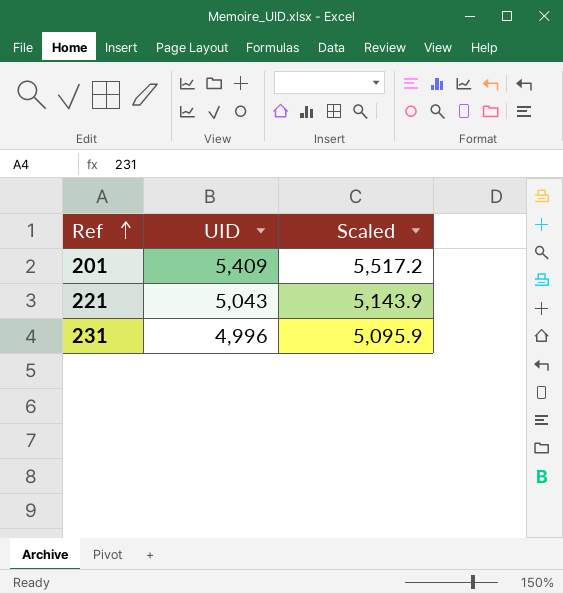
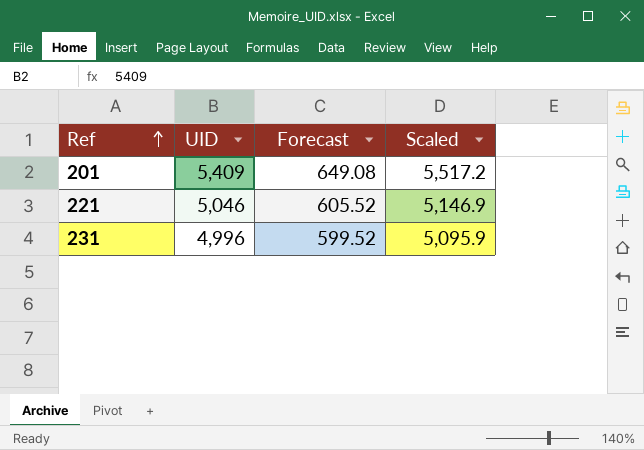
column Forecast | formula: none -> [UID] * 0.12
221 | UID: 5,043 -> 5,046
221 | Scaled: 5,143.9 -> 5,146.9

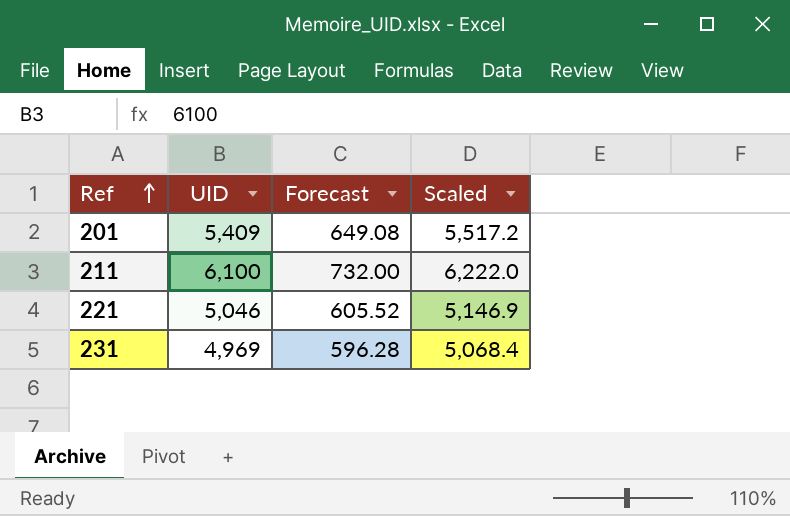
row 211: none -> 6,100 | 732.00 | 6,222.0
231 | UID: 4,996 -> 4,969
231 | Forecast: 599.52 -> 596.28
231 | Scaled: 5,095.9 -> 5,068.4

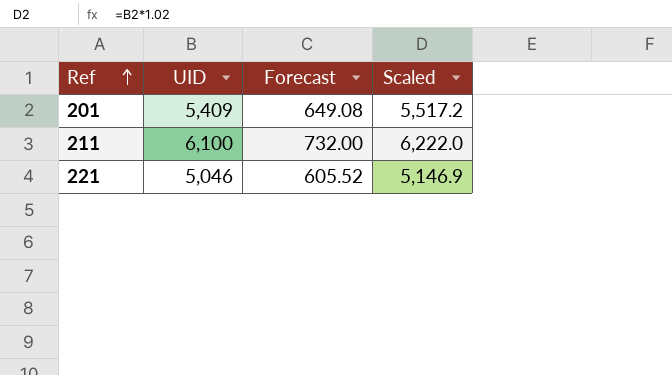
row 231: 4,969 | 596.28 | 5,068.4 -> none

